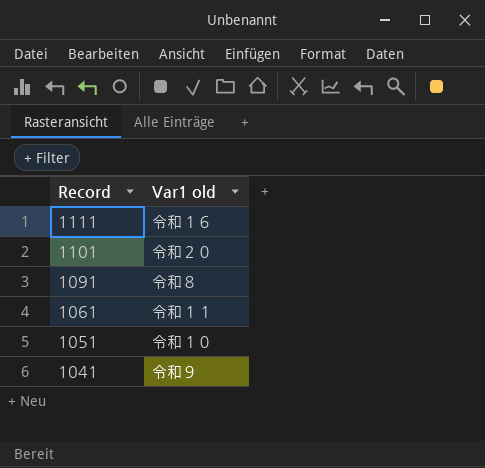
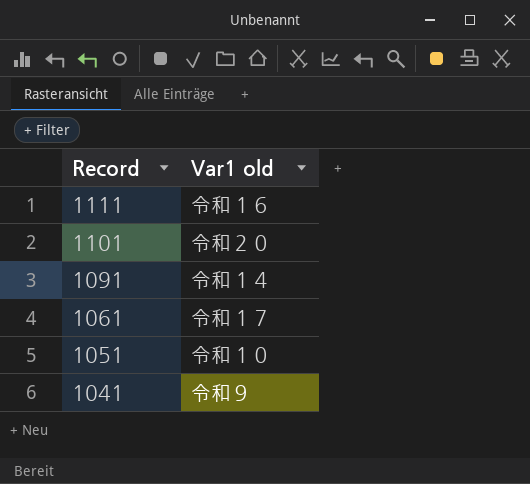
1091 | Var1 old: 令和８ -> 令和１４
1061 | Var1 old: 令和１１ -> 令和１７

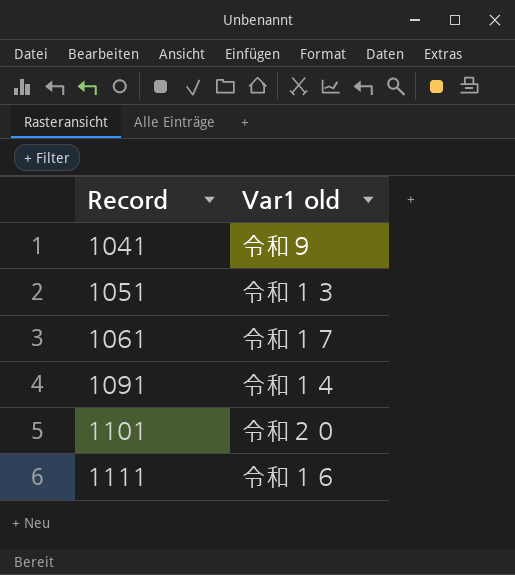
row order: Record descending -> Record ascending
1051 | Var1 old: 令和１０ -> 令和１３

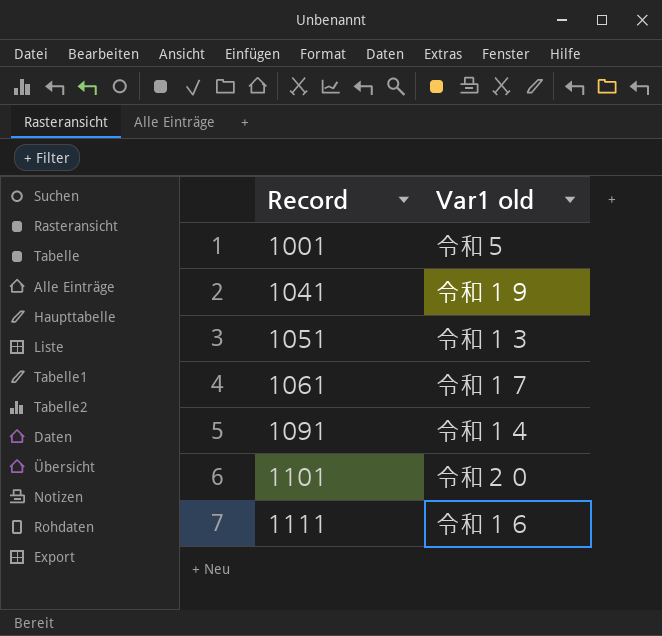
row 1001: none -> 令和５
1041 | Var1 old: 令和９ -> 令和１９

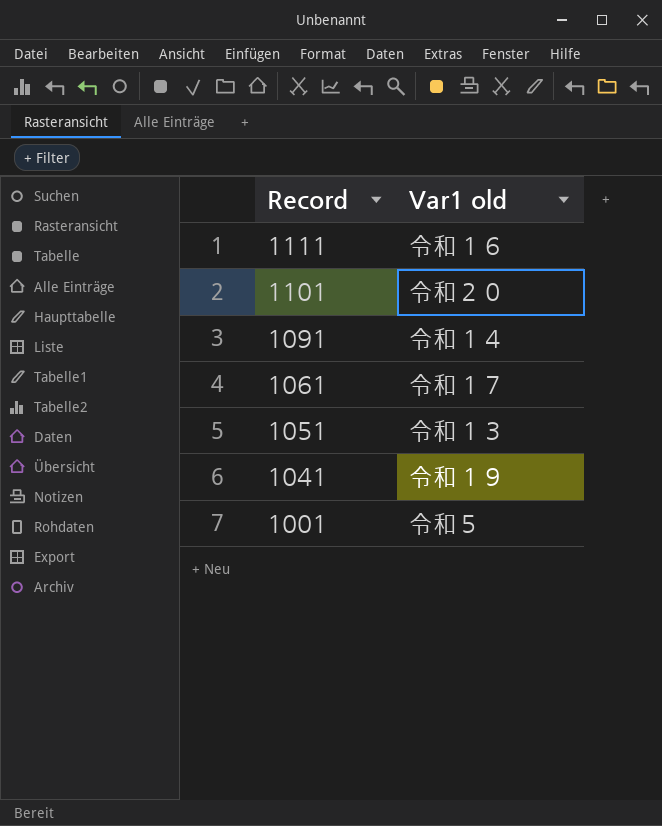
row order: Record ascending -> Record descending

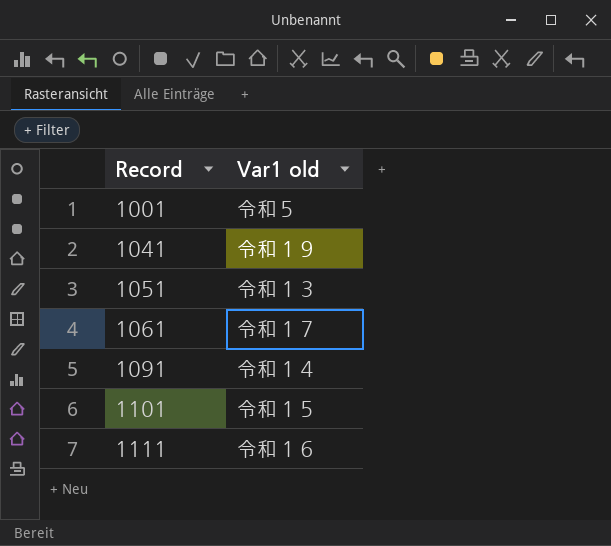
row order: Record descending -> Record ascending
1101 | Var1 old: 令和２０ -> 令和１５

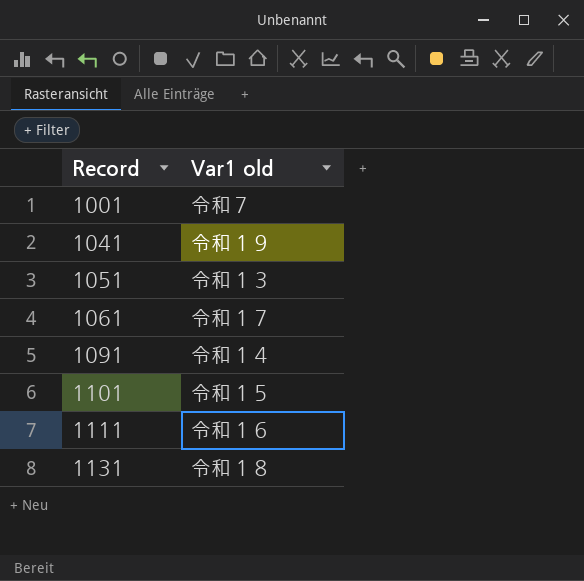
1001 | Var1 old: 令和５ -> 令和７
row 1131: none -> 令和１８

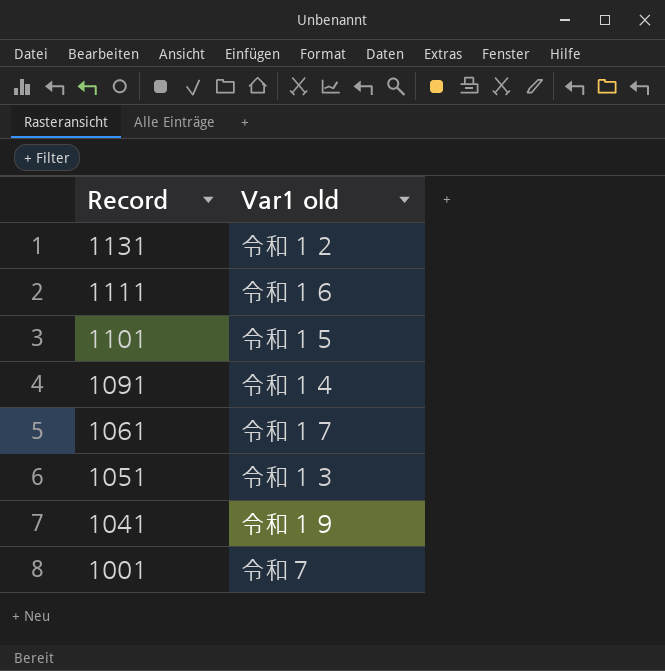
row order: Record ascending -> Record descending
1131 | Var1 old: 令和１８ -> 令和１２

